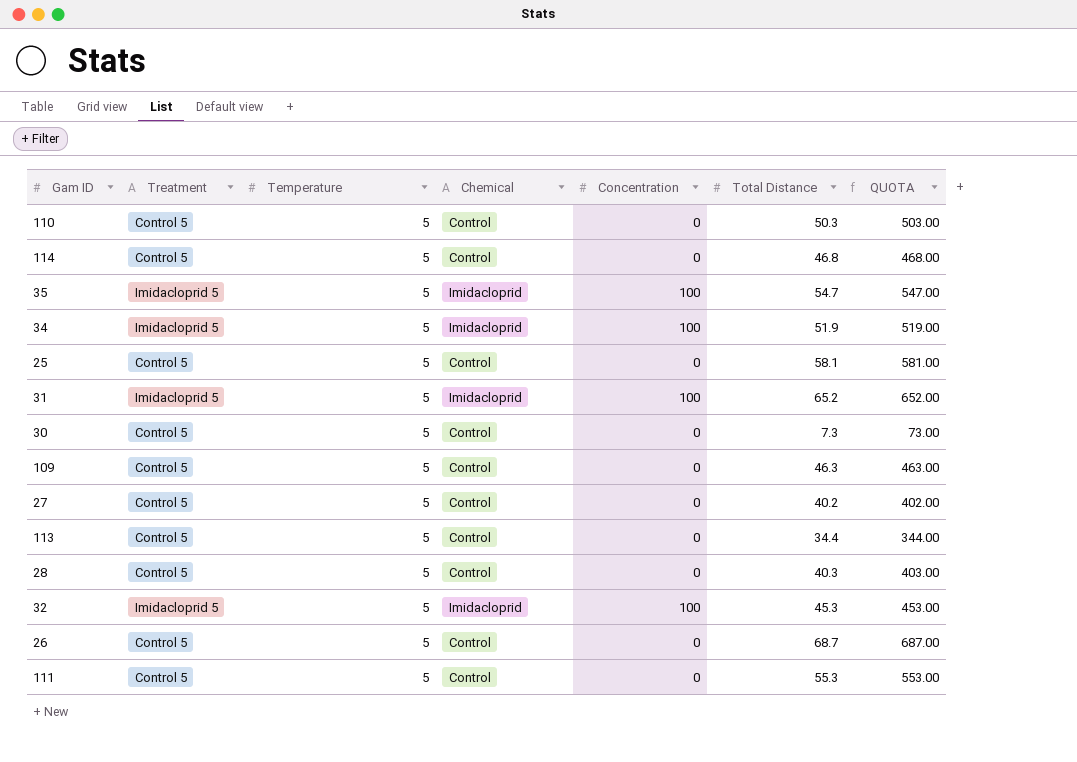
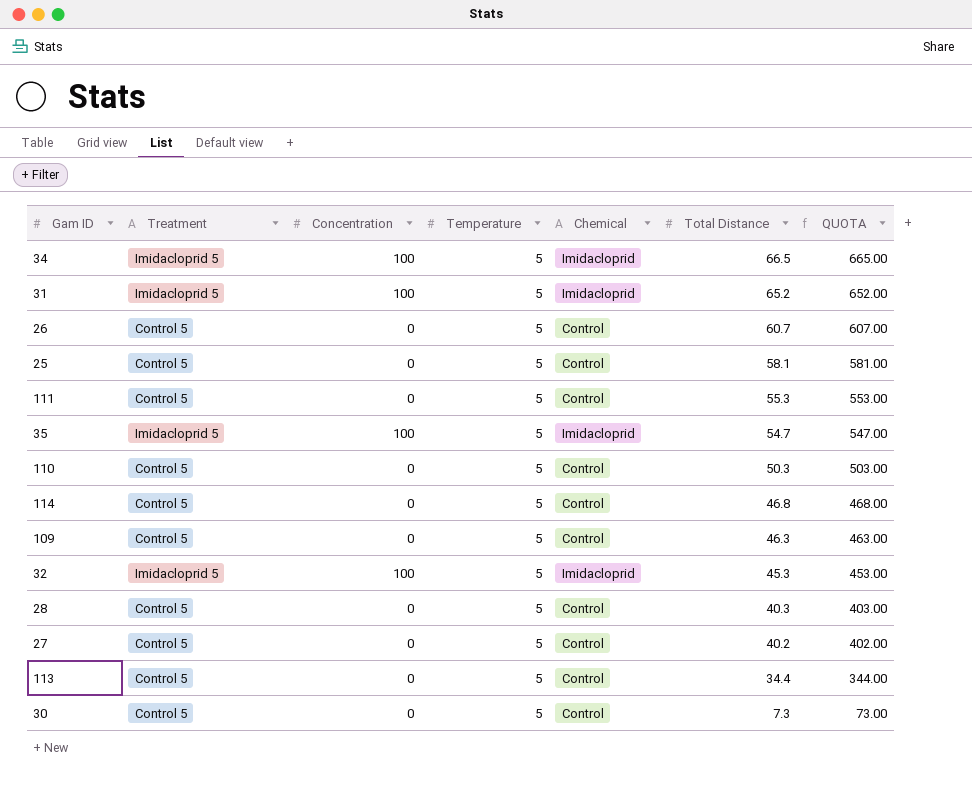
row order: none -> Total Distance descending
column Concentration | position: 5 -> 3
34 | Total Distance: 51.9 -> 66.5
34 | QUOTA: 519.00 -> 665.00
26 | Total Distance: 68.7 -> 60.7
26 | QUOTA: 687.00 -> 607.00

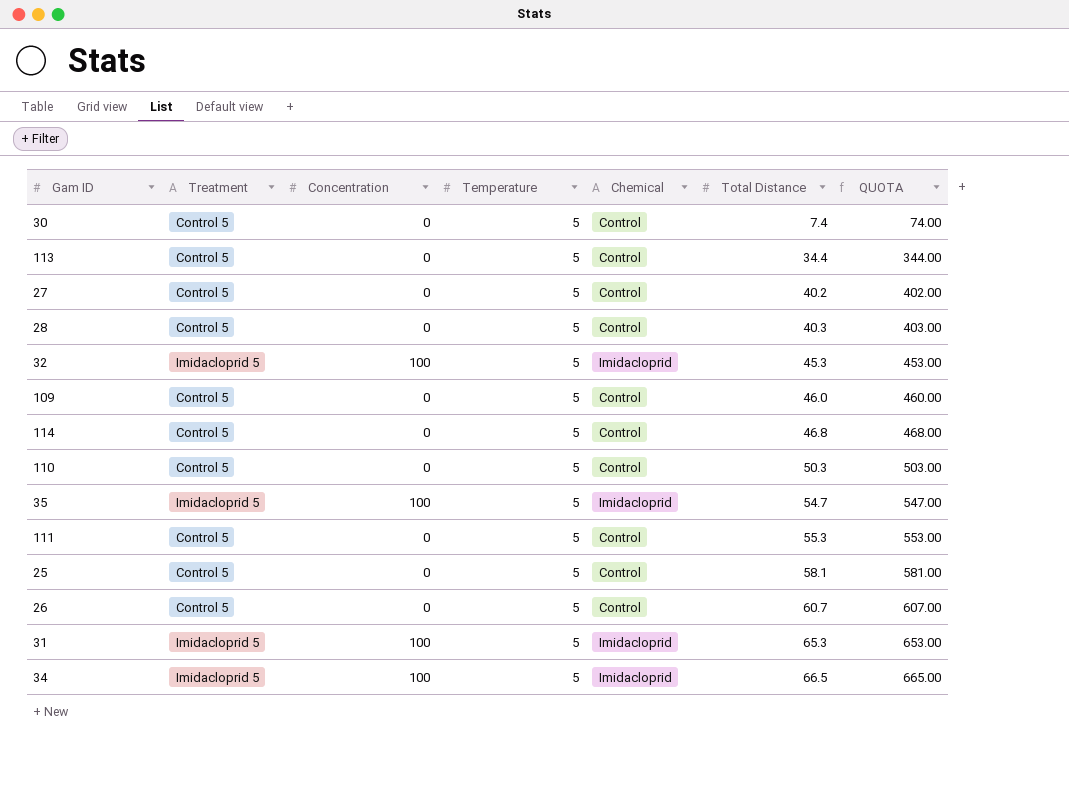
row order: Total Distance descending -> Total Distance ascending
30 | Total Distance: 7.3 -> 7.4
30 | QUOTA: 73.00 -> 74.00
109 | Total Distance: 46.3 -> 46.0
109 | QUOTA: 463.00 -> 460.00
31 | Total Distance: 65.2 -> 65.3
31 | QUOTA: 652.00 -> 653.00

